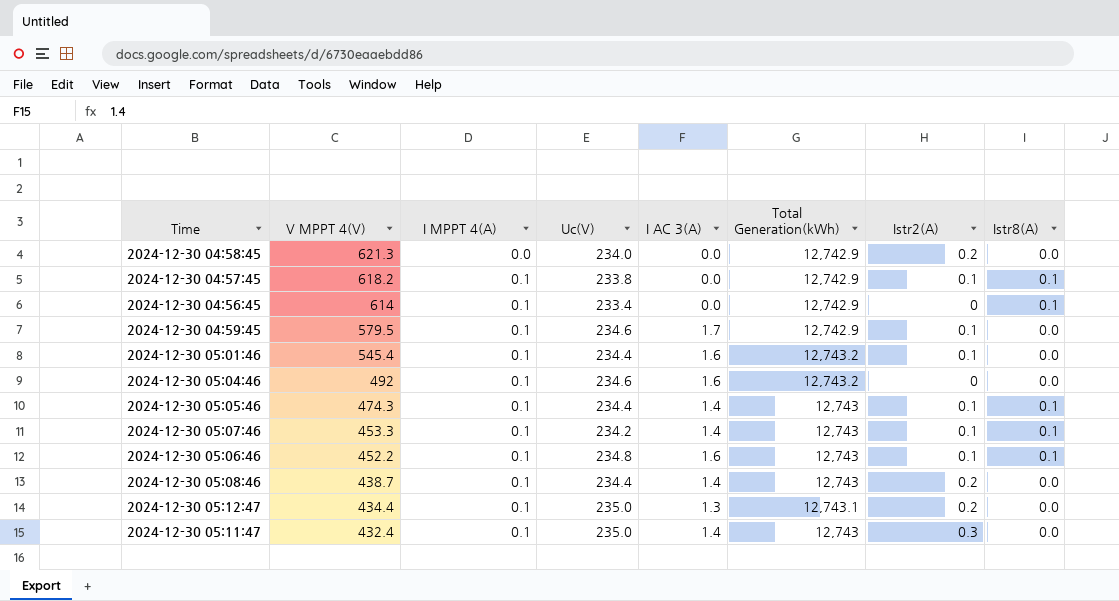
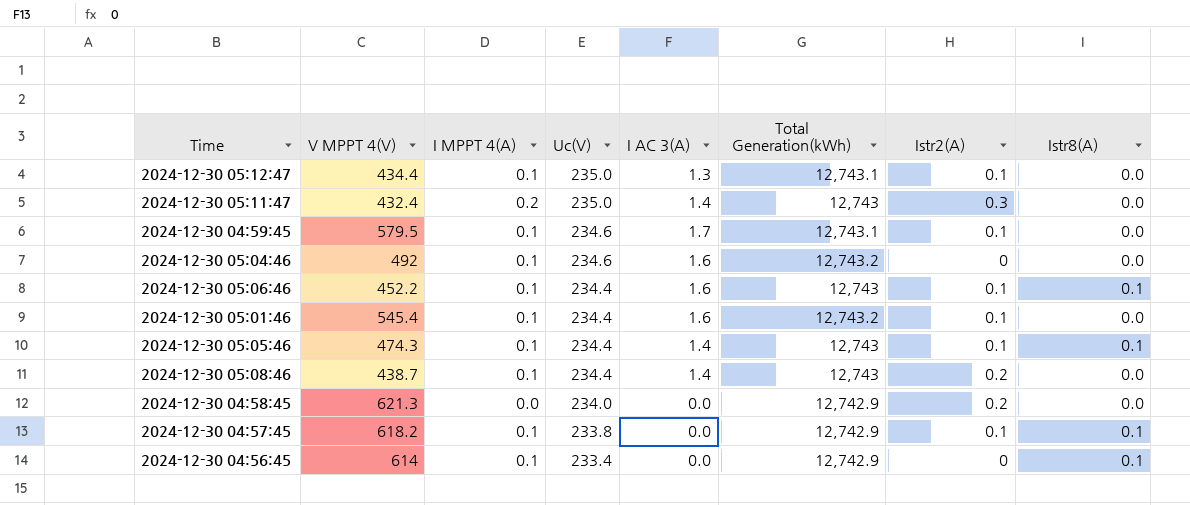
row order: V MPPT 4(V) descending -> Uc(V) descending
row 2024-12-30 05:07:46: 453.3 | 0.1 | 234.2 | 1.4 | 12,743 | 0.1 | 0.1 -> none
2024-12-30 05:12:47 | Istr2(A): 0.2 -> 0.1
2024-12-30 05:11:47 | I MPPT 4(A): 0.1 -> 0.2
2024-12-30 04:59:45 | Total Generation(kWh): 12,742.9 -> 12,743.1
2024-12-30 05:06:46 | Uc(V): 234.8 -> 234.4

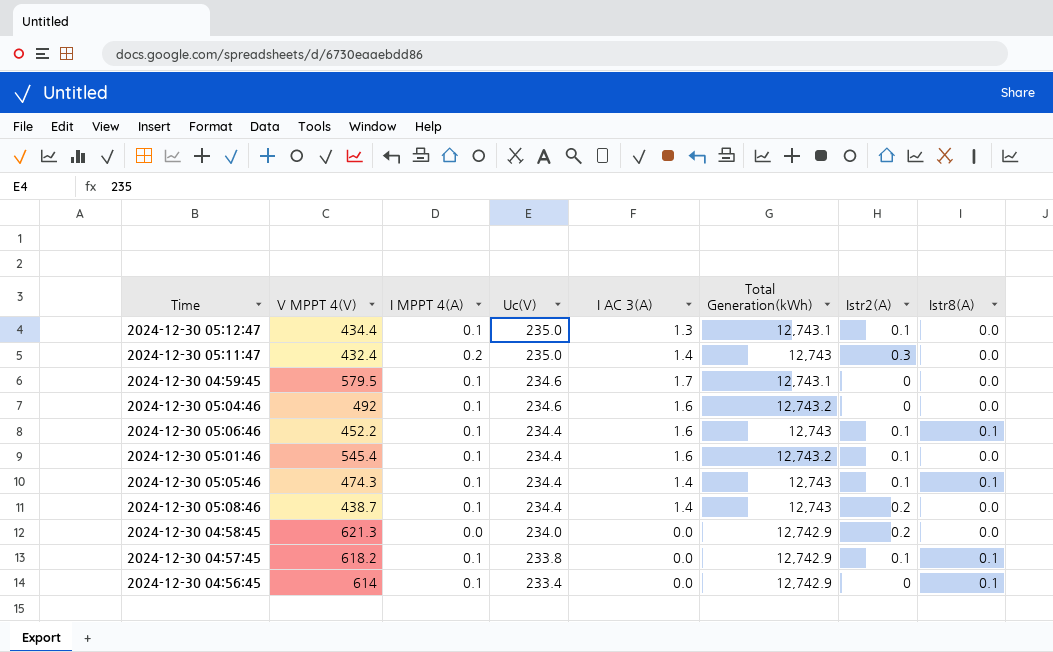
2024-12-30 04:59:45 | Istr2(A): 0.1 -> 0

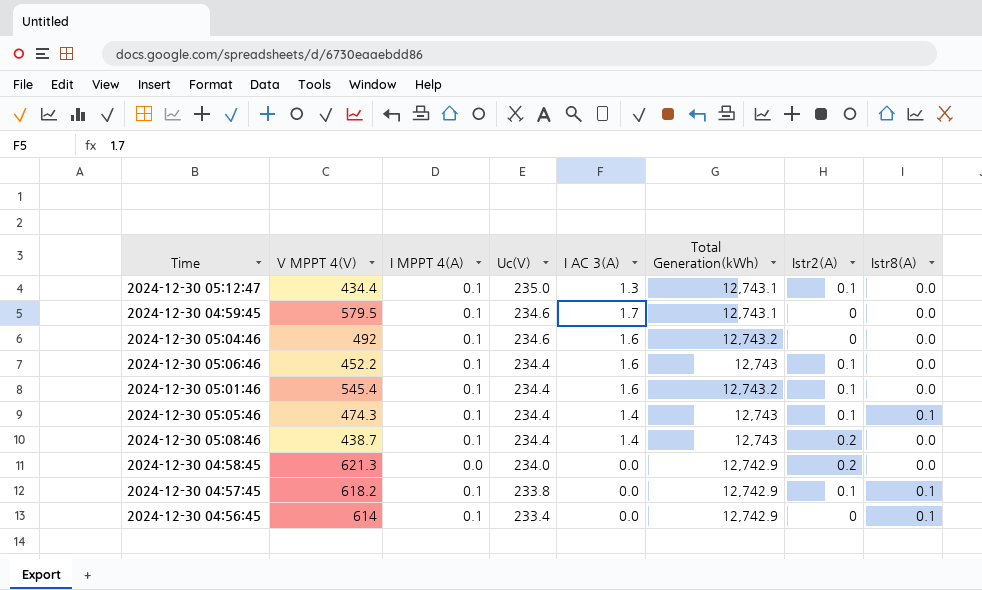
row 2024-12-30 05:11:47: 432.4 | 0.2 | 235.0 | 1.4 | 12,743 | 0.3 | 0.0 -> none
2024-12-30 05:06:46 | Istr8(A): 0.1 -> 0.0

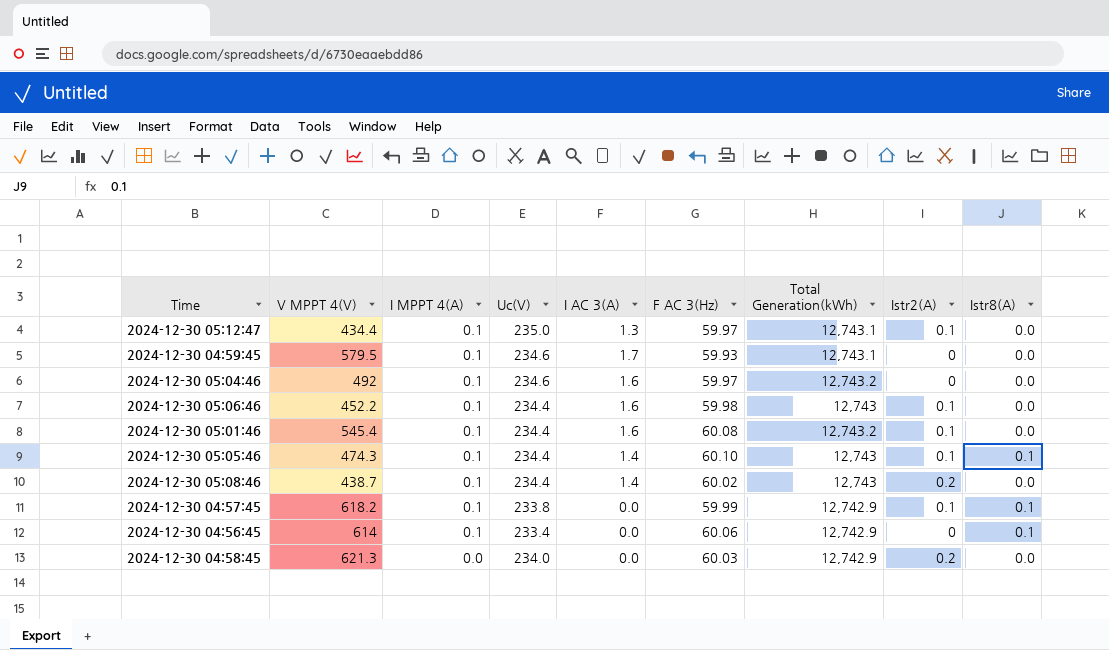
row order: Uc(V) descending -> I MPPT 4(A) descending
column F AC 3(Hz) | position: none -> 6

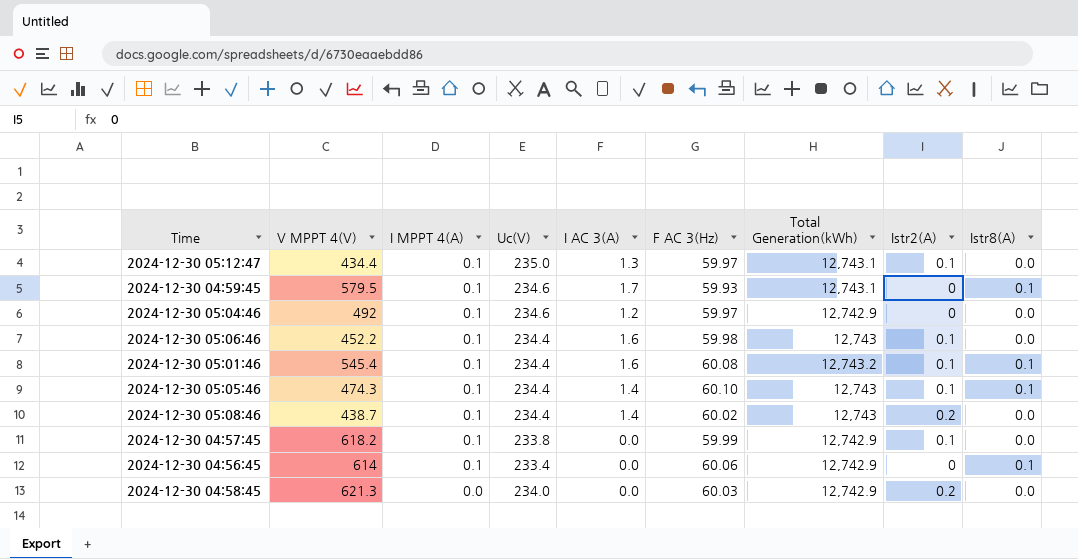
2024-12-30 04:59:45 | Istr8(A): 0.0 -> 0.1
2024-12-30 05:04:46 | I AC 3(A): 1.6 -> 1.2
2024-12-30 05:04:46 | Total Generation(kWh): 12,743.2 -> 12,742.9
2024-12-30 05:01:46 | Istr8(A): 0.0 -> 0.1
2024-12-30 04:57:45 | Istr8(A): 0.1 -> 0.0

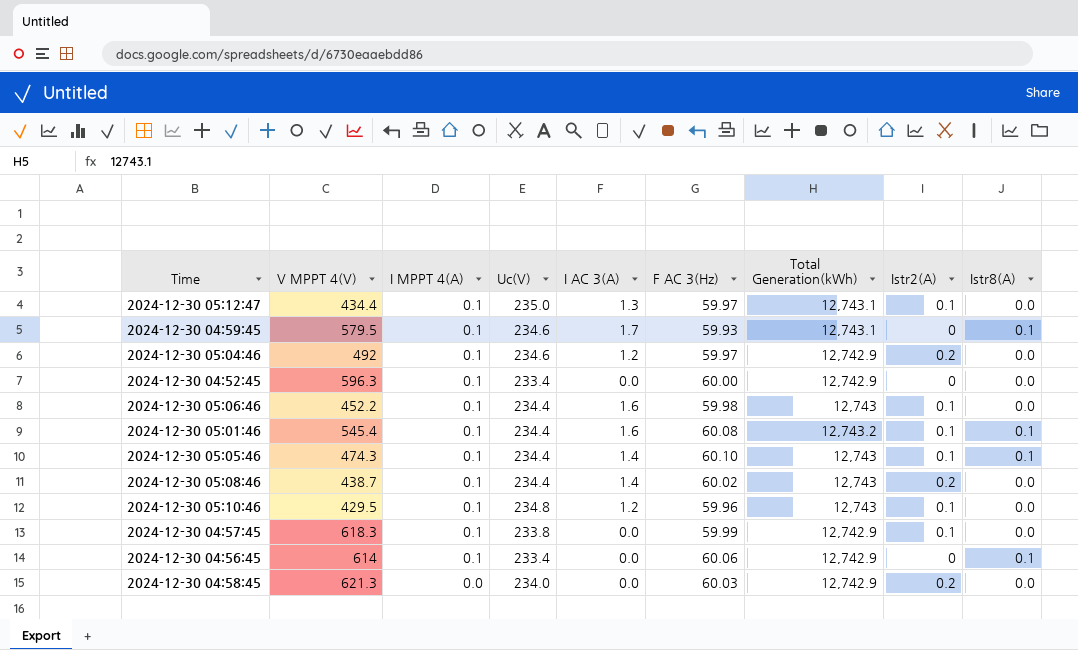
2024-12-30 05:04:46 | Istr2(A): 0 -> 0.2
row 2024-12-30 04:52:45: none -> 596.3 | 0.1 | 233.4 | 0.0 | 60.00 | 12,742.9 | 0 | 0.0
row 2024-12-30 05:10:46: none -> 429.5 | 0.1 | 234.8 | 1.2 | 59.96 | 12,743 | 0.1 | 0.0
2024-12-30 04:57:45 | V MPPT 4(V): 618.2 -> 618.3

